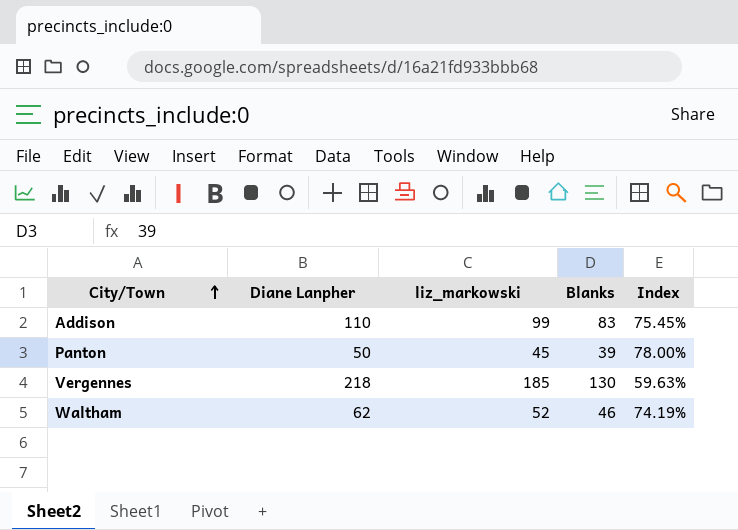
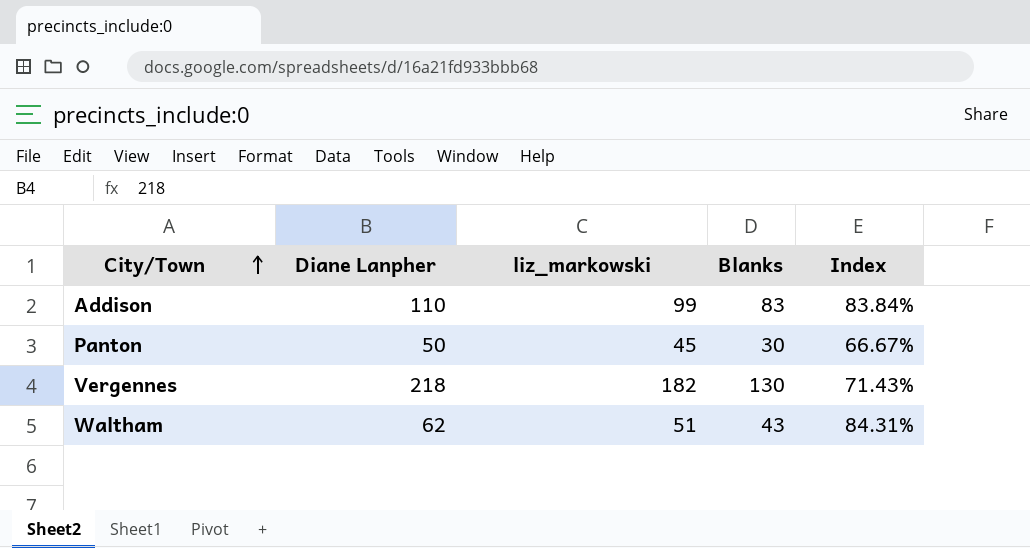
column Index | formula: [Blanks] / [Diane Lanpher] -> [Blanks] / [liz_markowski]
Panton | Blanks: 39 -> 30
Vergennes | liz_markowski: 185 -> 182
Waltham | liz_markowski: 52 -> 51
Waltham | Blanks: 46 -> 43

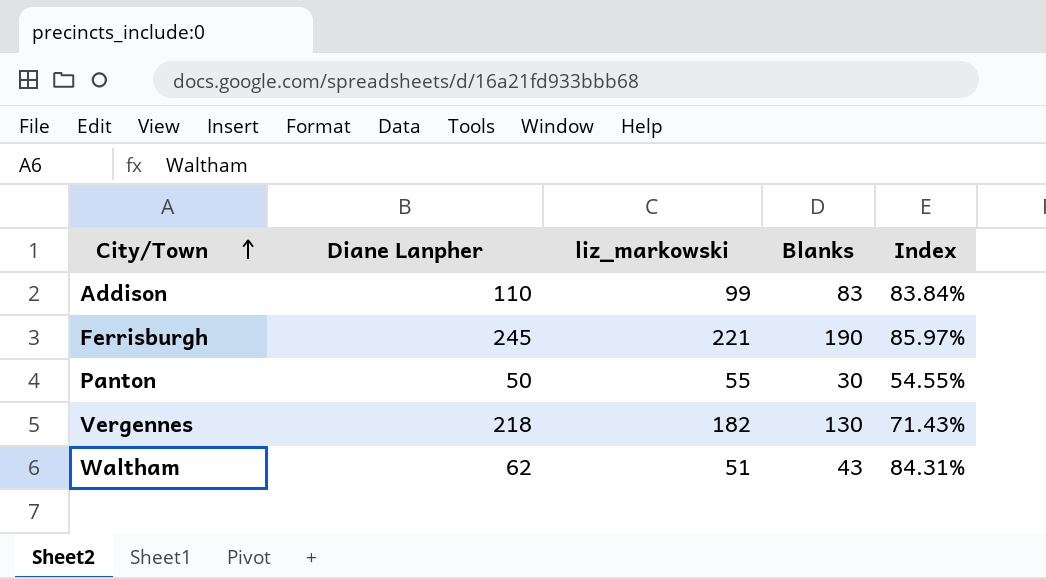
row Ferrisburgh: none -> 245 | 221 | 190 | 85.97%
Panton | liz_markowski: 45 -> 55
Panton | Index: 66.67% -> 54.55%

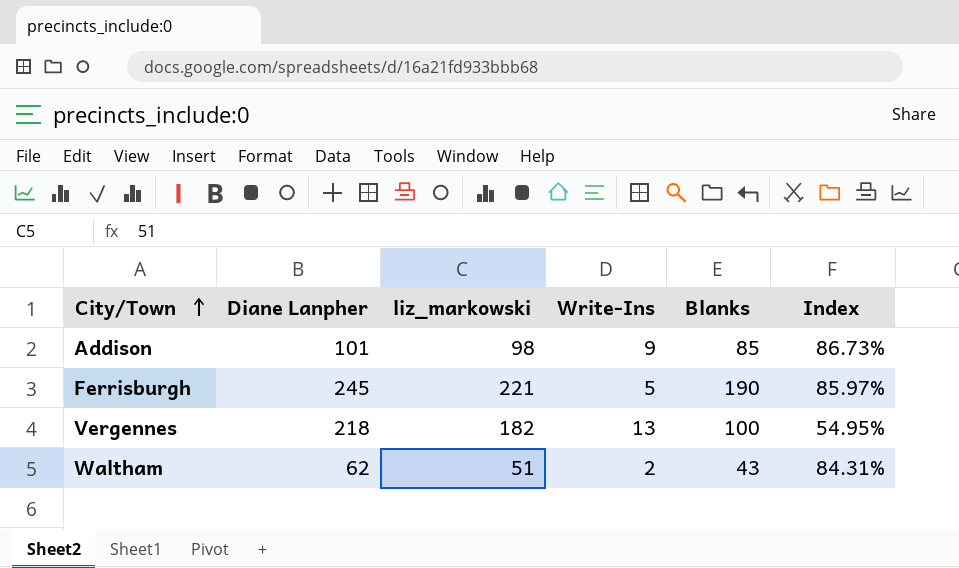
column Write-Ins | position: none -> 4
row Panton: 50 | 55 | 30 | 54.55% -> none
Addison | Diane Lanpher: 110 -> 101
Addison | liz_markowski: 99 -> 98
Addison | Blanks: 83 -> 85
Addison | Index: 83.84% -> 86.73%
Vergennes | Blanks: 130 -> 100
Vergennes | Index: 71.43% -> 54.95%

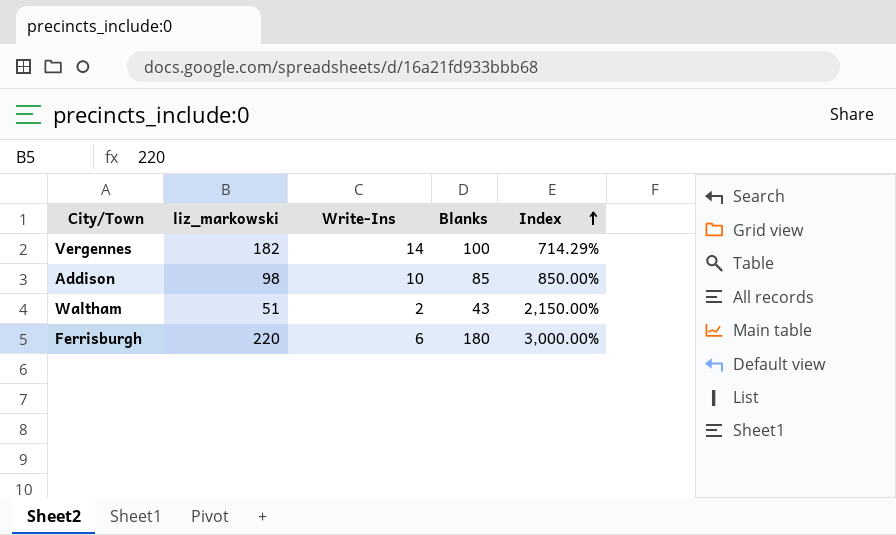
row order: City/Town ascending -> Index ascending
column Diane Lanpher | position: 2 -> none
column Index | formula: [Blanks] / [liz_markowski] -> [Blanks] / [Write-Ins]
Vergennes | Write-Ins: 13 -> 14
Addison | Write-Ins: 9 -> 10
Ferrisburgh | liz_markowski: 221 -> 220
Ferrisburgh | Write-Ins: 5 -> 6
Ferrisburgh | Blanks: 190 -> 180

